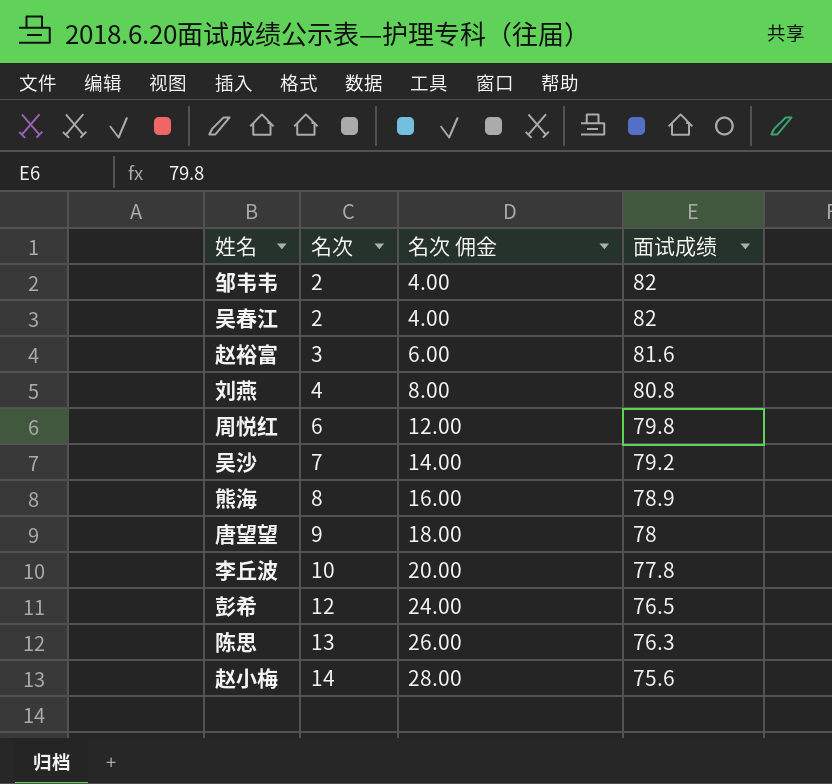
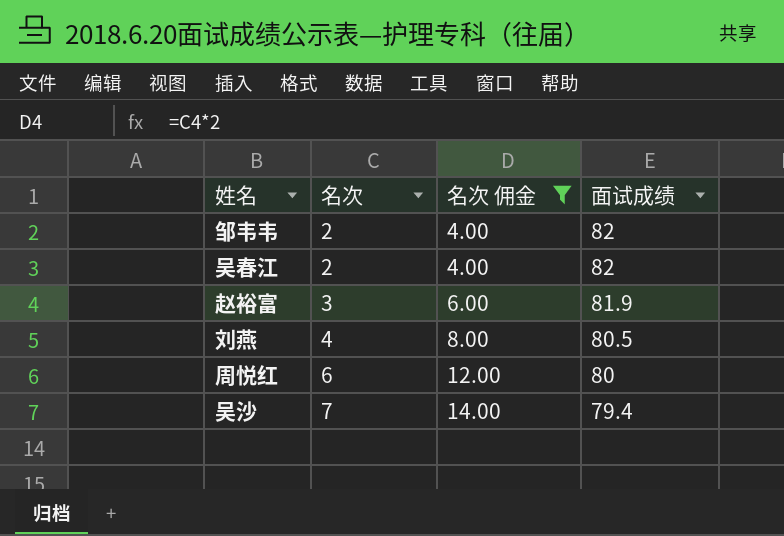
filter: none -> 名次 佣金 <= 14.00
赵裕富 | 面试成绩: 81.6 -> 81.9
刘燕 | 面试成绩: 80.8 -> 80.5
周悦红 | 面试成绩: 79.8 -> 80
吴沙 | 面试成绩: 79.2 -> 79.4

